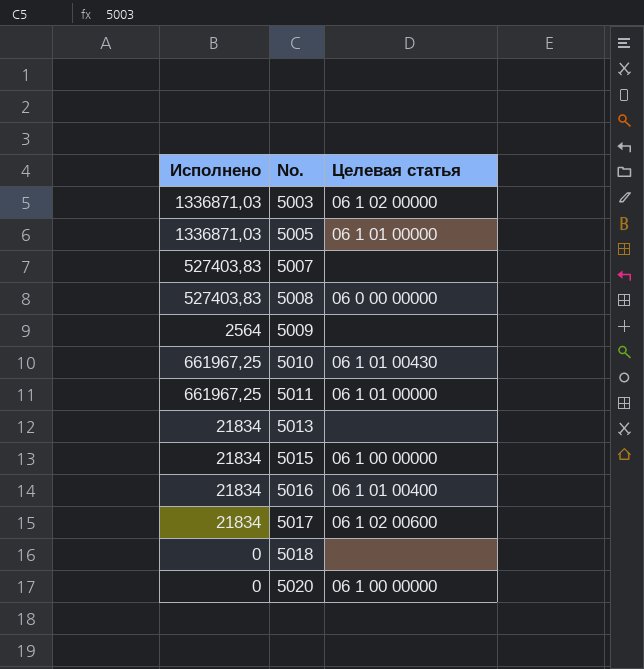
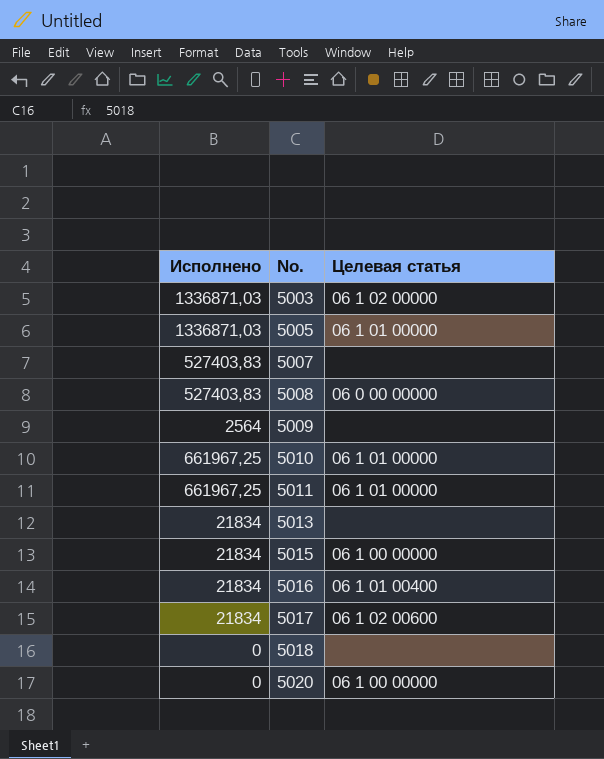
5010 | Целевая статья: 06 1 01 00430 -> 06 1 01 00000

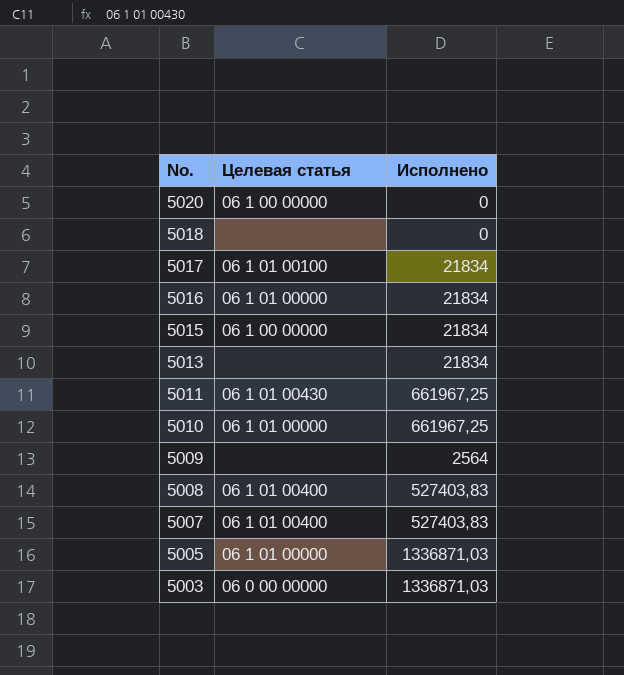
row order: No. ascending -> No. descending
column Исполнено | position: 1 -> 3
5017 | Целевая статья: 06 1 02 00600 -> 06 1 01 00100
5016 | Целевая статья: 06 1 01 00400 -> 06 1 01 00000
5011 | Целевая статья: 06 1 01 00000 -> 06 1 01 00430
5008 | Целевая статья: 06 0 00 00000 -> 06 1 01 00400
5007 | Целевая статья: none -> 06 1 01 00400
5003 | Целевая статья: 06 1 02 00000 -> 06 0 00 00000

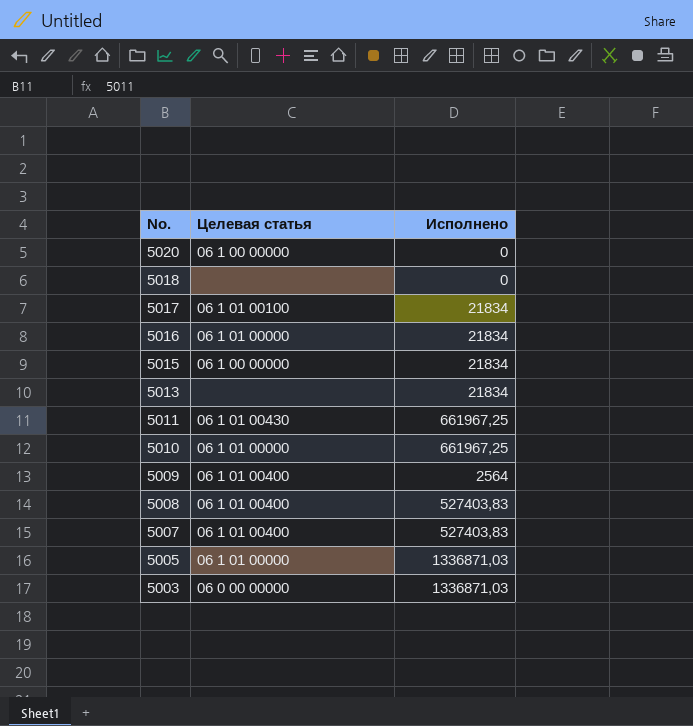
5009 | Целевая статья: none -> 06 1 01 00400

